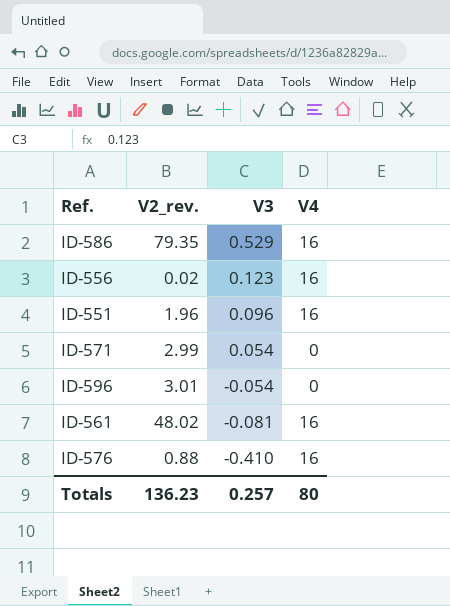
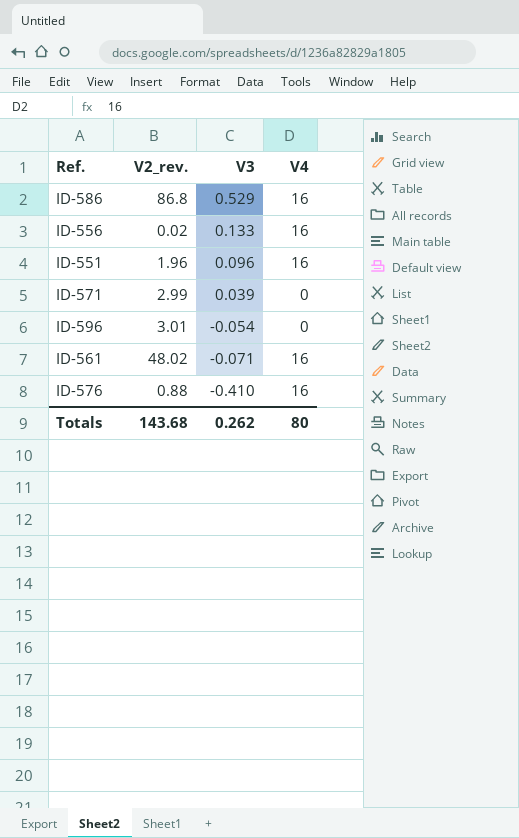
ID-586 | V2_rev.: 79.35 -> 86.8
ID-556 | V3: 0.123 -> 0.133
ID-571 | V3: 0.054 -> 0.039
ID-561 | V3: -0.081 -> -0.071
Totals | V2_rev.: 136.23 -> 143.68
Totals | V3: 0.257 -> 0.262

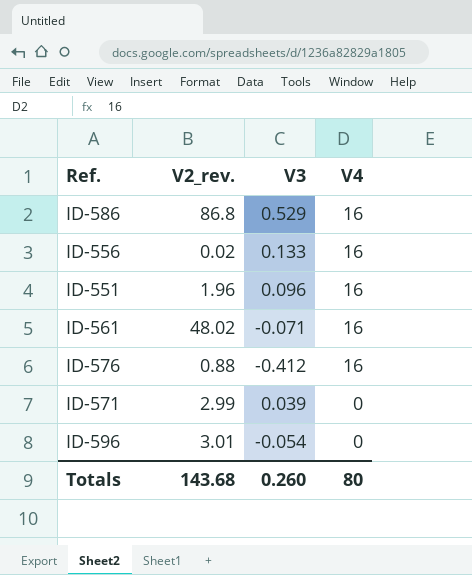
row order: V3 descending -> V4 descending
ID-576 | V3: -0.410 -> -0.412
Totals | V3: 0.262 -> 0.260

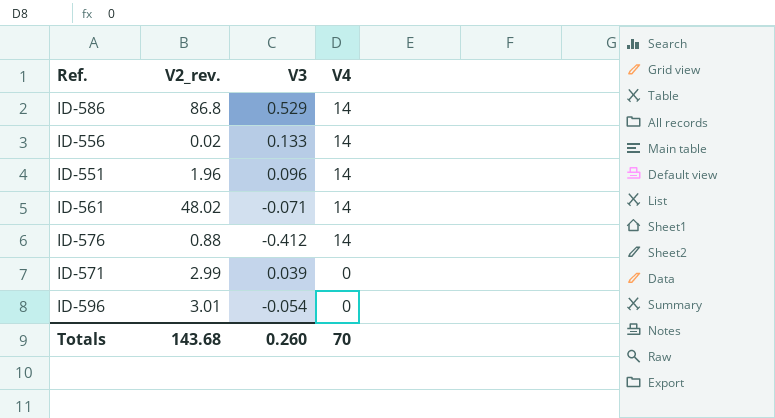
ID-586 | V4: 16 -> 14
ID-556 | V4: 16 -> 14
ID-551 | V4: 16 -> 14
ID-561 | V4: 16 -> 14
ID-576 | V4: 16 -> 14
Totals | V4: 80 -> 70

